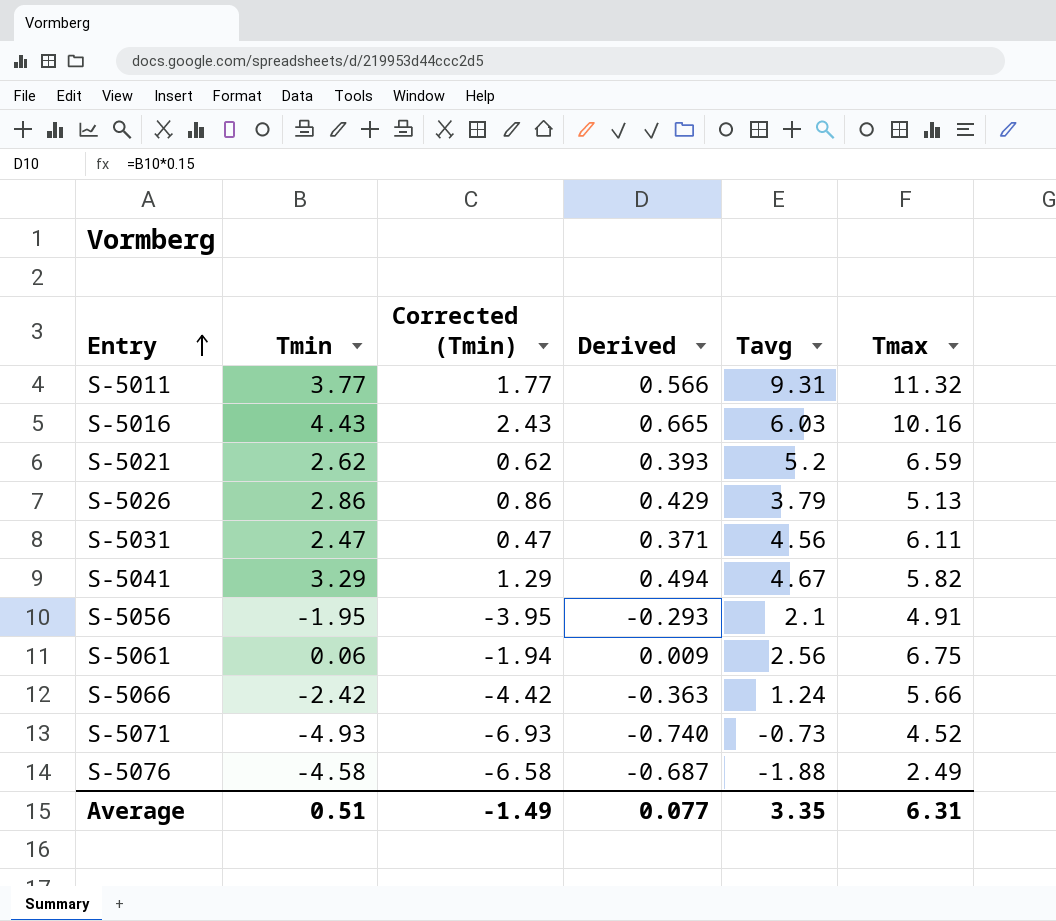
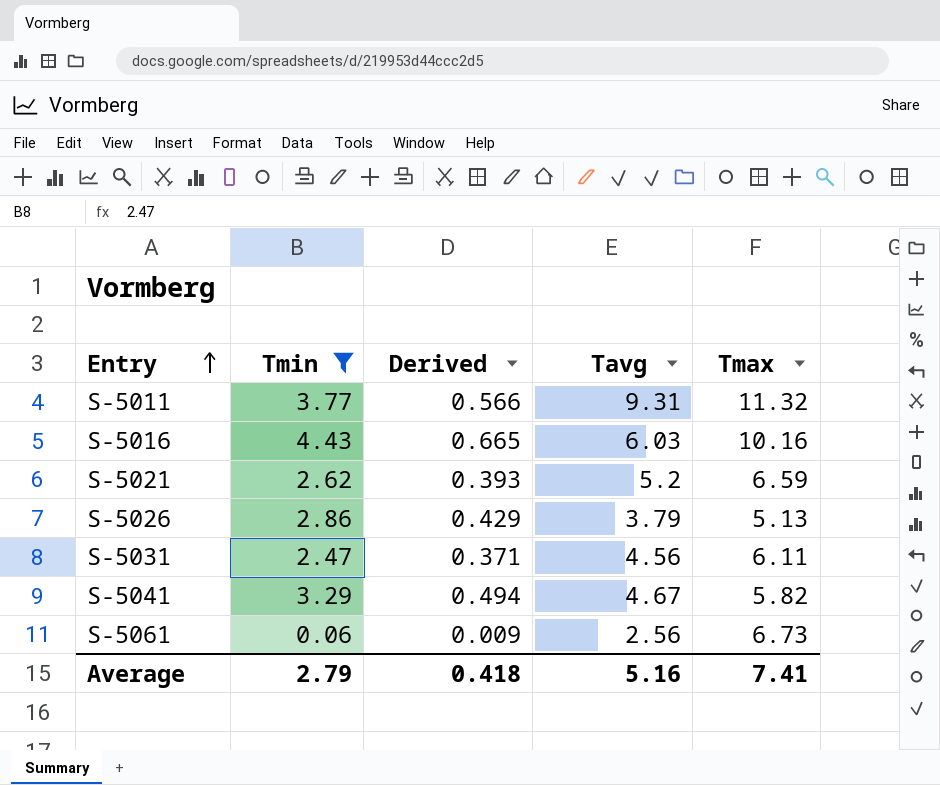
filter: none -> Tmin >= 0.06
column Corrected (Tmin) | formula: [Tmin] - 2 -> none
S-5061 | Tmax: 6.75 -> 6.73
Average | Tmin: 0.51 -> 2.79
Average | Derived: 0.077 -> 0.418
Average | Tavg: 3.35 -> 5.16
Average | Tmax: 6.31 -> 7.41

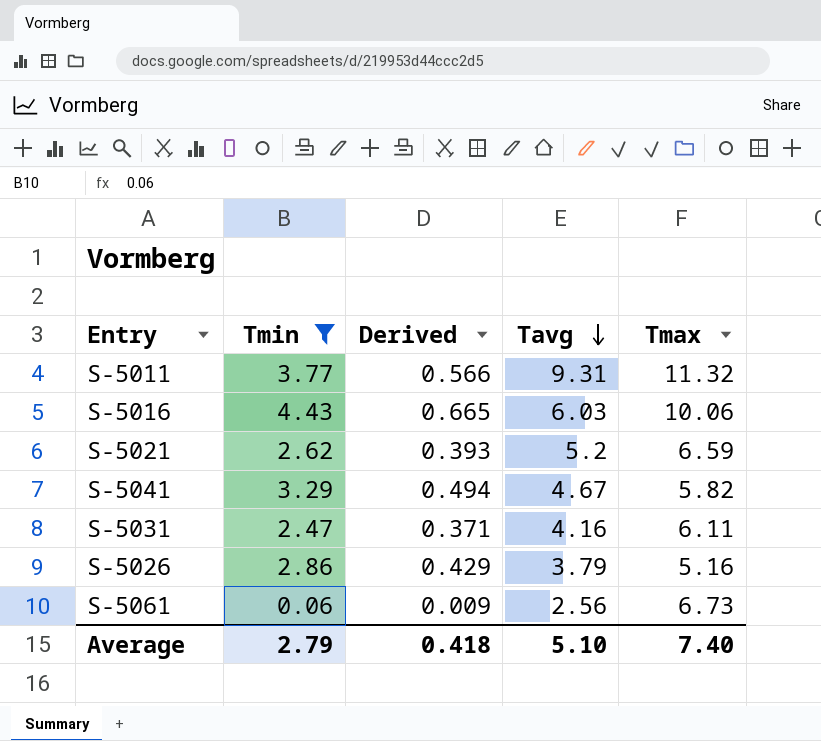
row order: Entry ascending -> Tavg descending
S-5016 | Tmax: 10.16 -> 10.06
S-5031 | Tavg: 4.56 -> 4.16
S-5026 | Tmax: 5.13 -> 5.16
Average | Tavg: 5.16 -> 5.10
Average | Tmax: 7.41 -> 7.40

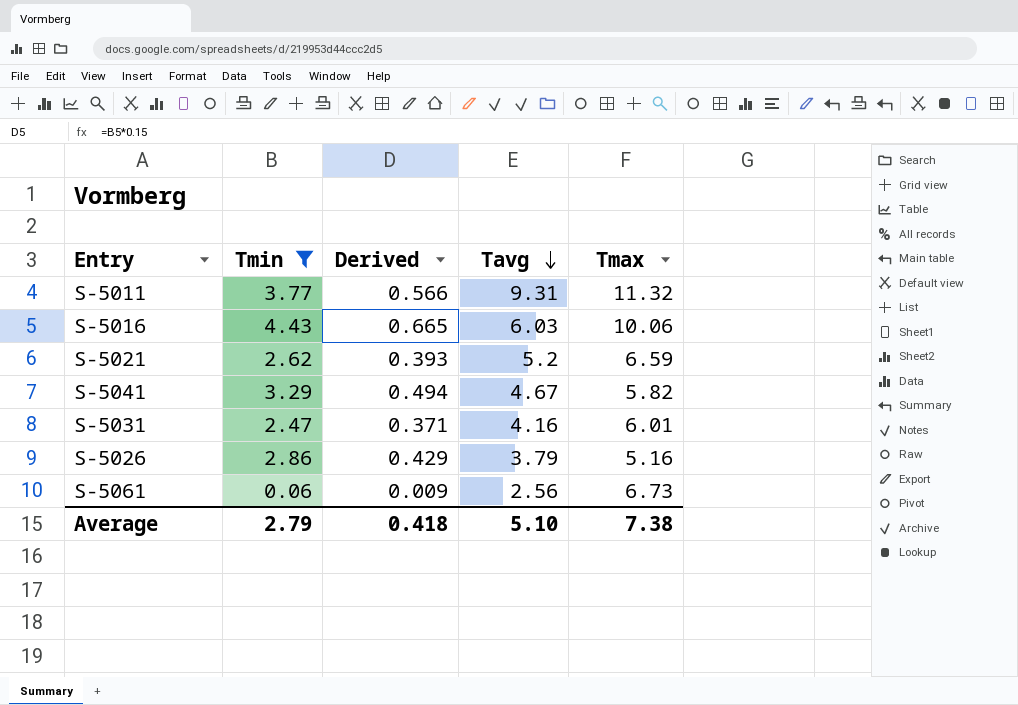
S-5031 | Tmax: 6.11 -> 6.01
Average | Tmax: 7.40 -> 7.38

